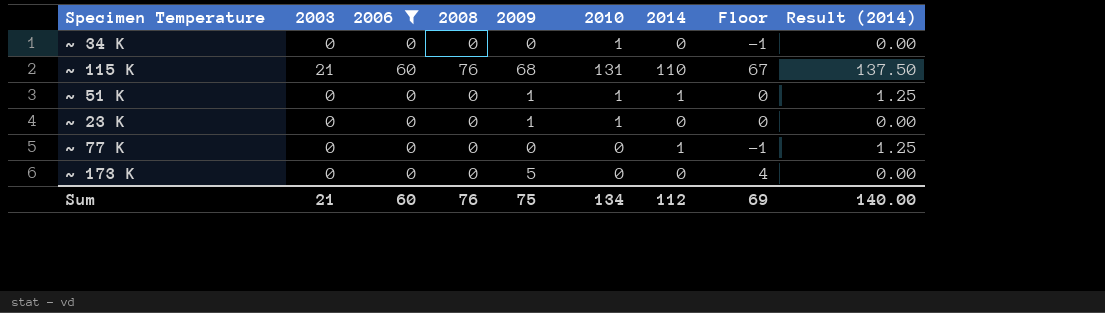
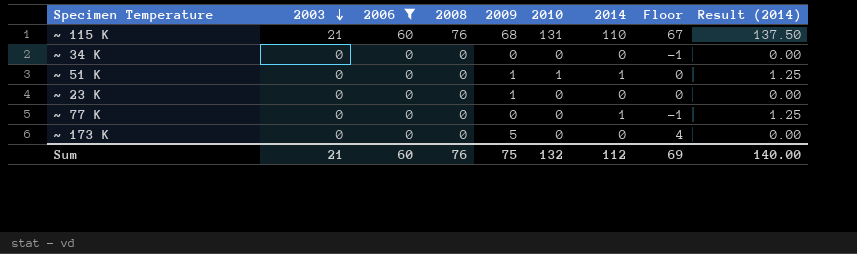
row order: none -> 2003 descending
~ 34 K | 2010: 1 -> 0
~ 23 K | 2010: 1 -> 0
Sum | 2010: 134 -> 132

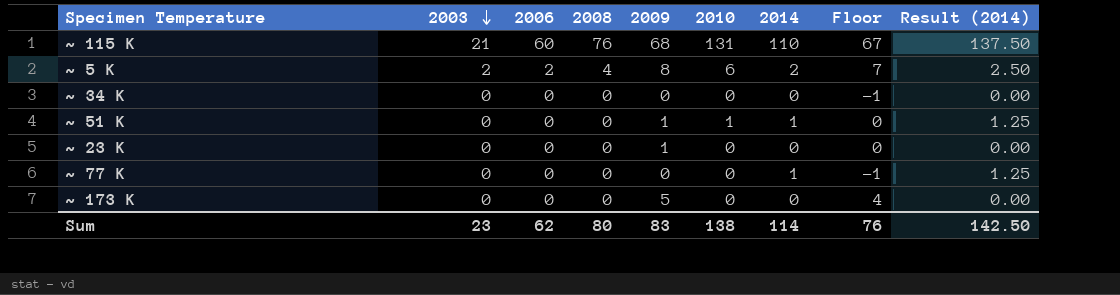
filter: 2006 != 2 -> none
Sum | 2003: 21 -> 23
Sum | 2006: 60 -> 62
Sum | 2008: 76 -> 80
Sum | 2009: 75 -> 83
Sum | 2010: 132 -> 138
Sum | 2014: 112 -> 114
Sum | Floor: 69 -> 76
Sum | Result (2014): 140.00 -> 142.50

